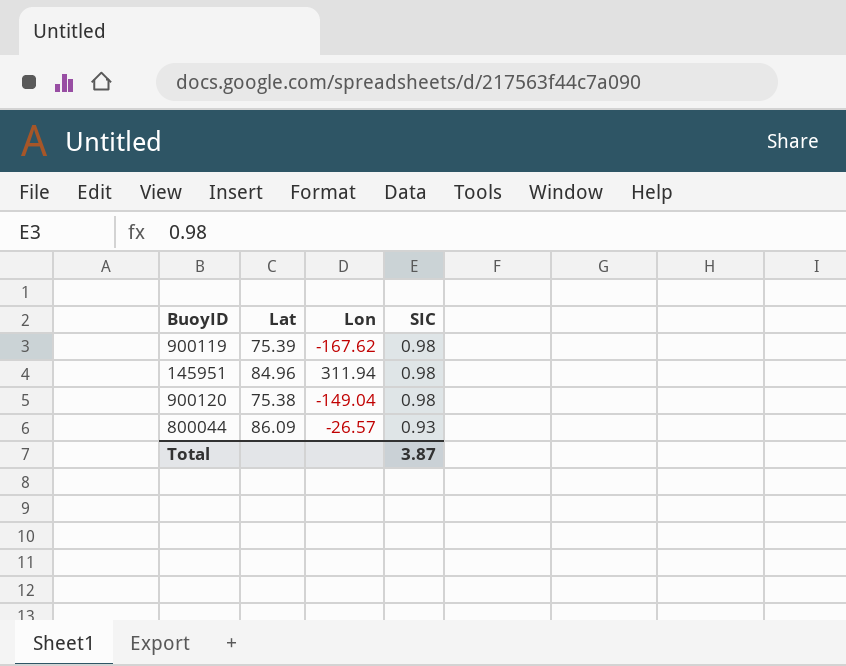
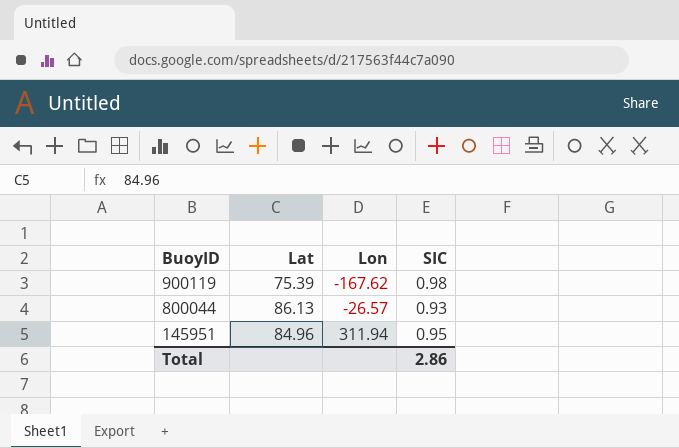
row order: SIC descending -> BuoyID descending
row 900120: 75.38 | -149.04 | 0.98 -> none
800044 | Lat: 86.09 -> 86.13
145951 | SIC: 0.98 -> 0.95
Total | SIC: 3.87 -> 2.86

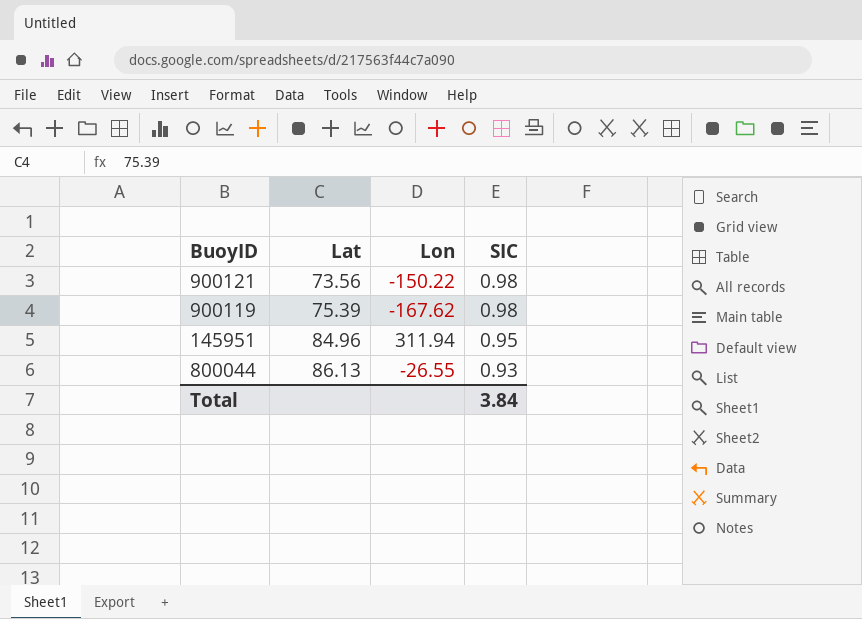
row order: BuoyID descending -> Lat ascending
row 900121: none -> 73.56 | -150.22 | 0.98
800044 | Lon: -26.57 -> -26.55
Total | SIC: 2.86 -> 3.84

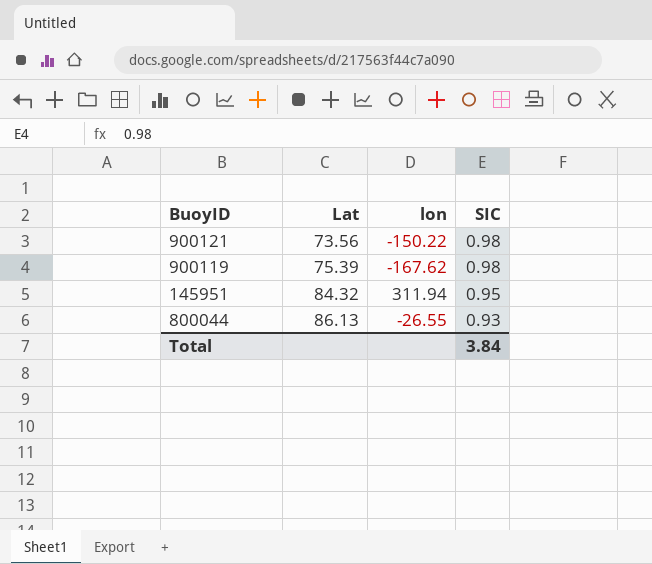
column name: Lon -> lon
145951 | Lat: 84.96 -> 84.32

